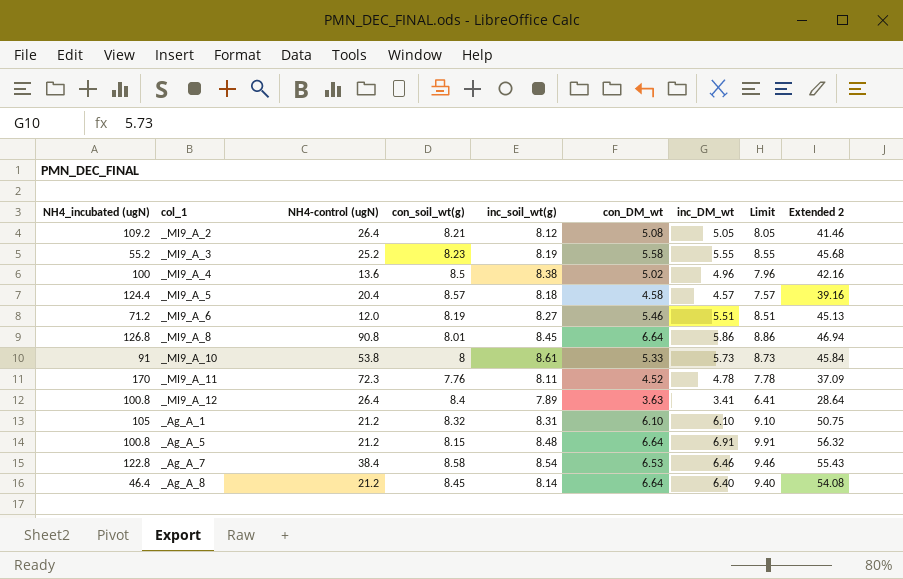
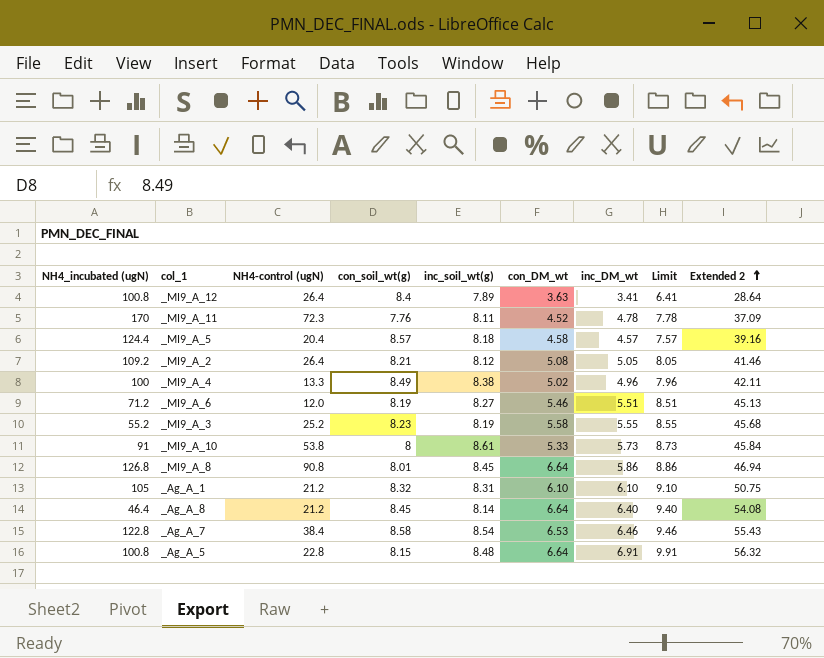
row order: none -> Extended 2 ascending
_MI9_A_4 | NH4-control (ugN): 13.6 -> 13.3
_MI9_A_4 | con_soil_wt(g): 8.5 -> 8.49
_MI9_A_4 | Extended 2: 42.16 -> 42.11
_Ag_A_5 | NH4-control (ugN): 21.2 -> 22.8

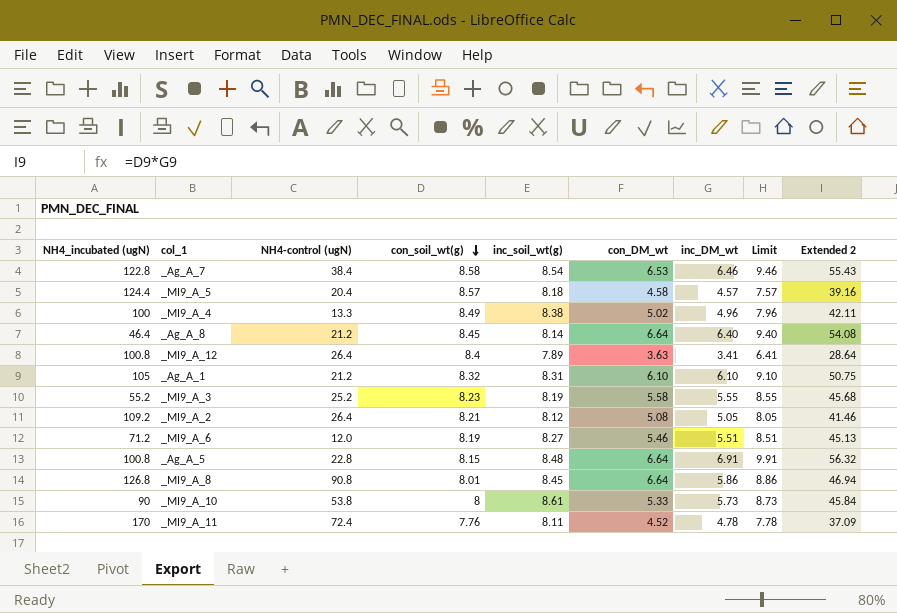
row order: Extended 2 ascending -> con_soil_wt(g) descending
_MI9_A_10 | NH4_incubated (ugN): 91 -> 90
_MI9_A_11 | NH4-control (ugN): 72.3 -> 72.4

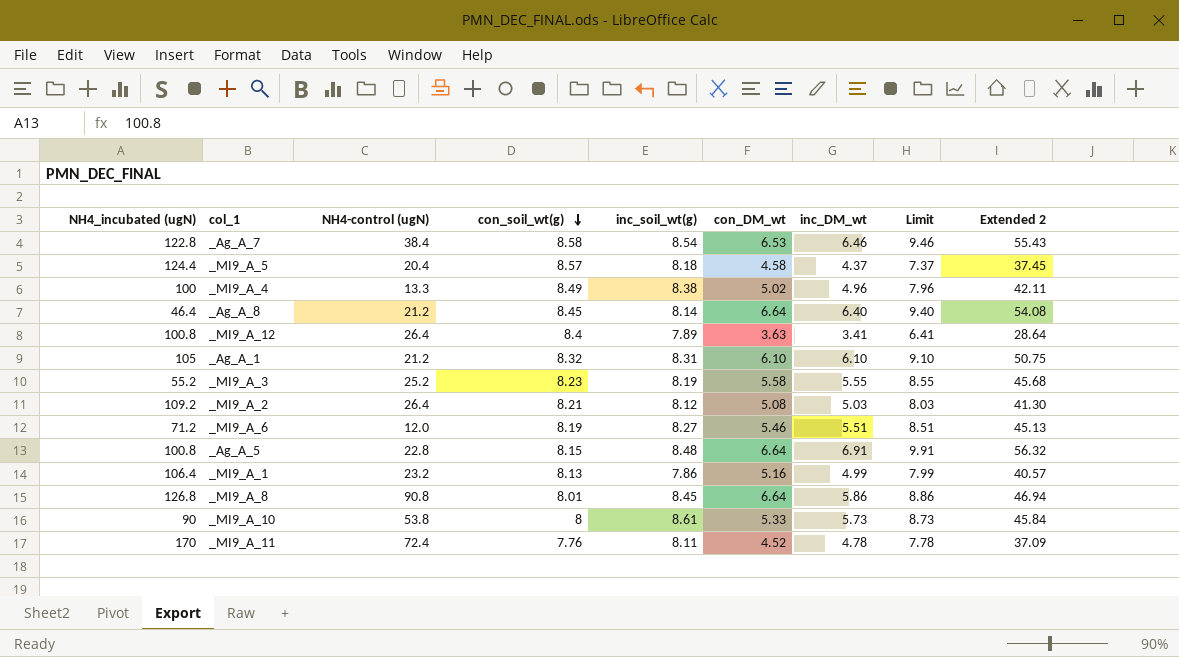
_MI9_A_5 | inc_DM_wt: 4.57 -> 4.37
_MI9_A_5 | Limit: 7.57 -> 7.37
_MI9_A_5 | Extended 2: 39.16 -> 37.45
_MI9_A_2 | inc_DM_wt: 5.05 -> 5.03
_MI9_A_2 | Limit: 8.05 -> 8.03
_MI9_A_2 | Extended 2: 41.46 -> 41.30
row _MI9_A_1: none -> 106.4 | 23.2 | 8.13 | 7.86 | 5.16 | 4.99 | 7.99 | 40.57

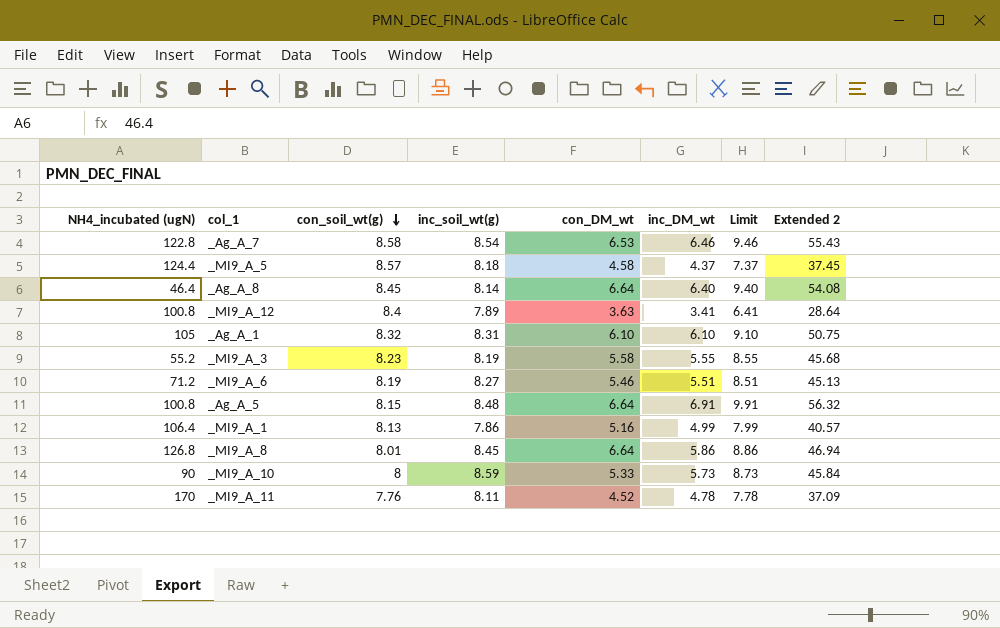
column NH4-control (ugN) | position: 3 -> none
row _MI9_A_4: 100 | 13.3 | 8.49 | 8.38 | 5.02 | 4.96 | 7.96 | 42.11 -> none
row _MI9_A_2: 109.2 | 26.4 | 8.21 | 8.12 | 5.08 | 5.03 | 8.03 | 41.30 -> none
_MI9_A_10 | inc_soil_wt(g): 8.61 -> 8.59

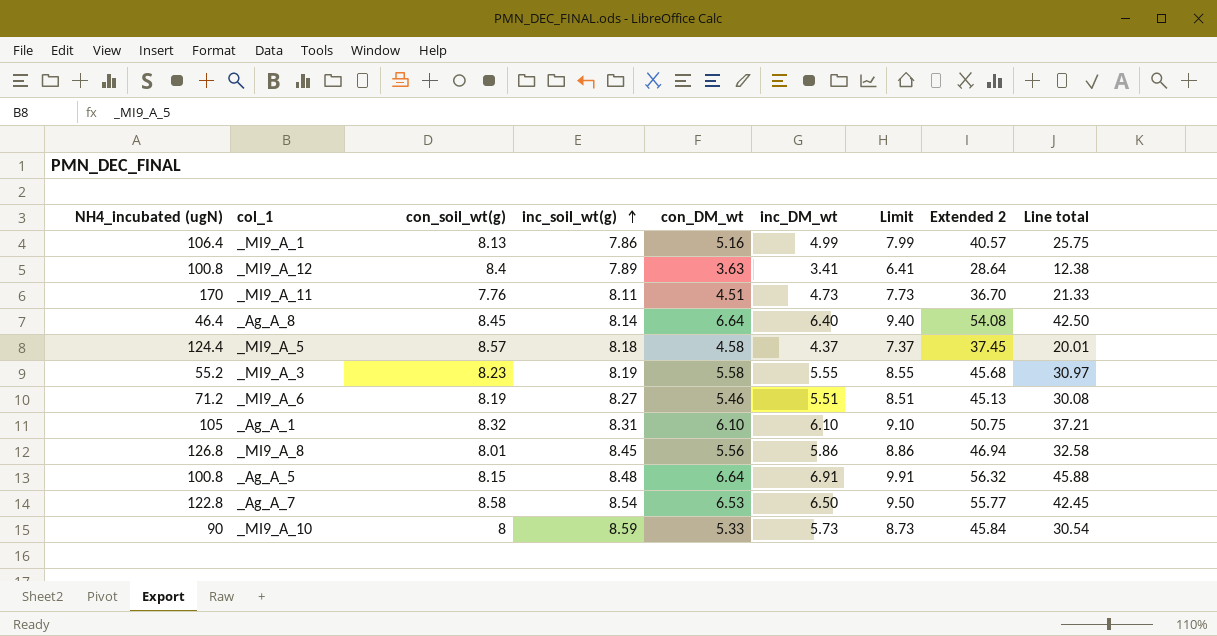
row order: con_soil_wt(g) descending -> inc_soil_wt(g) ascending
column Line total | formula: none -> [con_DM_wt] * [inc_DM_wt]
_MI9_A_11 | con_DM_wt: 4.52 -> 4.51
_MI9_A_11 | inc_DM_wt: 4.78 -> 4.73
_MI9_A_11 | Limit: 7.78 -> 7.73
_MI9_A_11 | Extended 2: 37.09 -> 36.70
_MI9_A_8 | con_DM_wt: 6.64 -> 5.56
_Ag_A_7 | inc_DM_wt: 6.46 -> 6.50
_Ag_A_7 | Limit: 9.46 -> 9.50
_Ag_A_7 | Extended 2: 55.43 -> 55.77

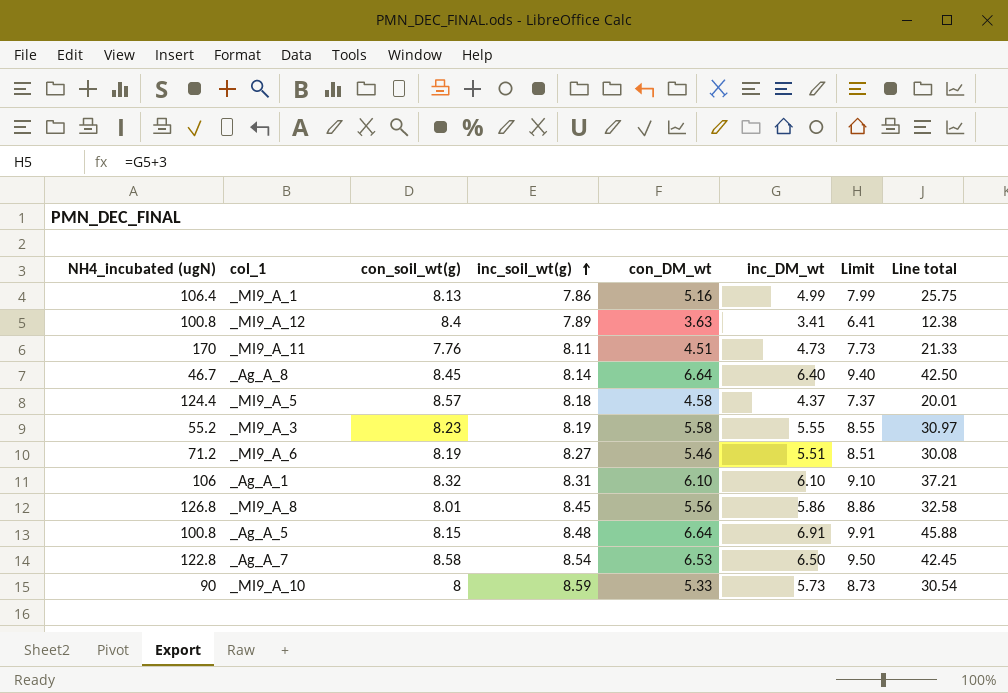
column Extended 2 | formula: [con_soil_wt(g)] * [inc_DM_wt] -> none
_Ag_A_8 | NH4_incubated (ugN): 46.4 -> 46.7
_Ag_A_1 | NH4_incubated (ugN): 105 -> 106

